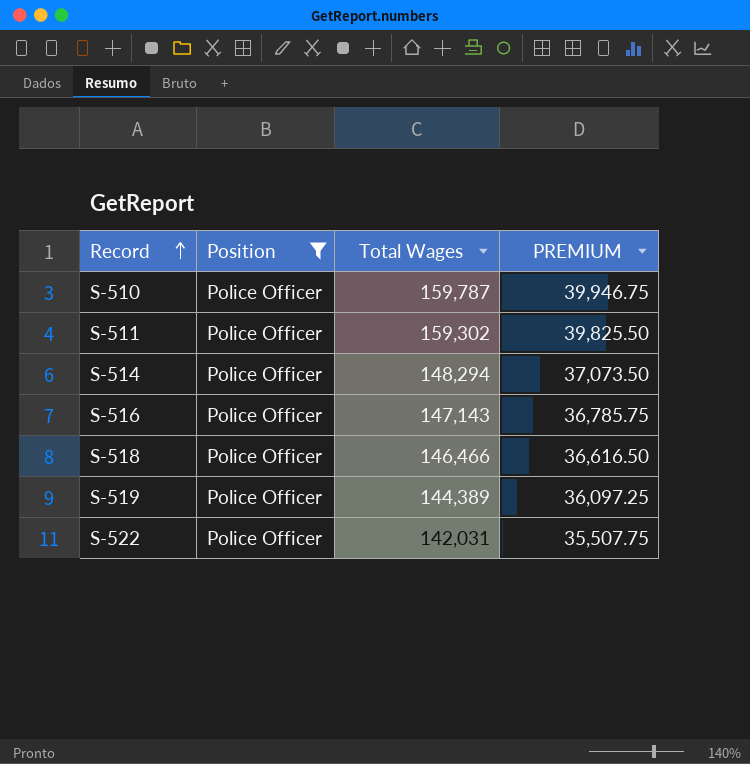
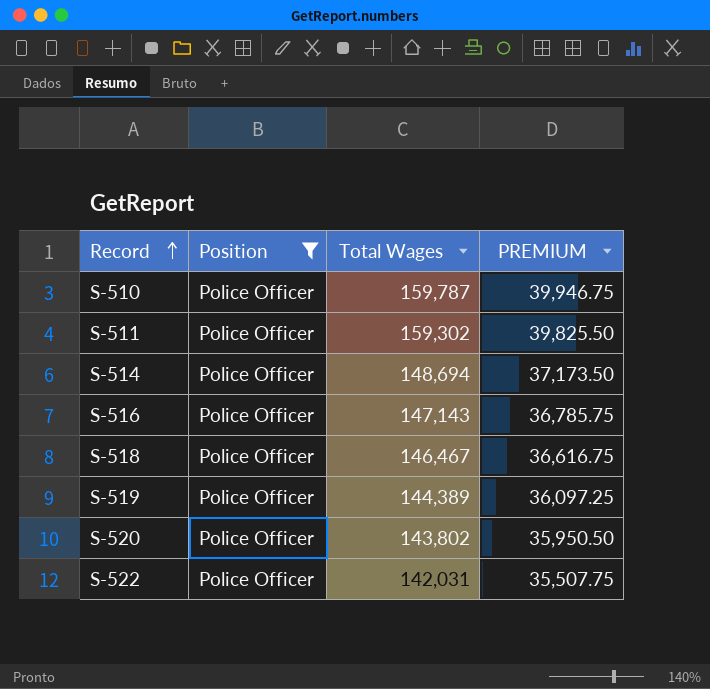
S-514 | Total Wages: 148,294 -> 148,694
S-514 | PREMIUM: 37,073.50 -> 37,173.50
S-518 | Total Wages: 146,466 -> 146,467
S-518 | PREMIUM: 36,616.50 -> 36,616.75
row S-520: none -> Police Officer | 143,802 | 35,950.50

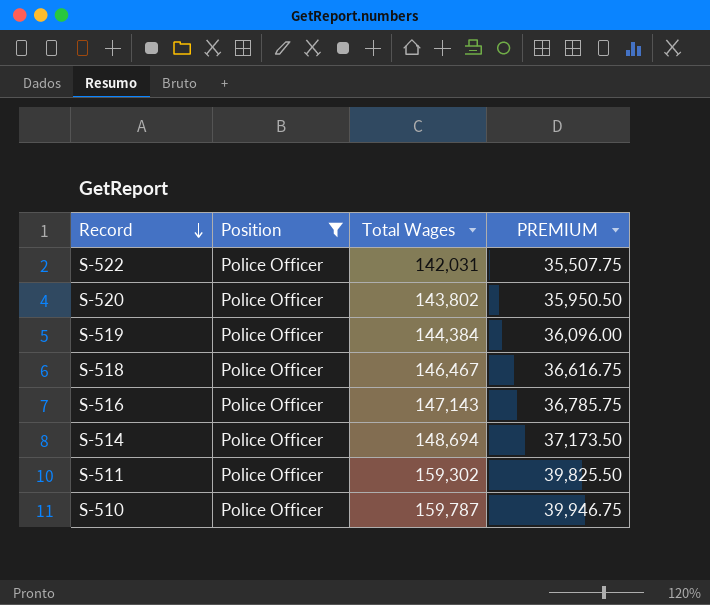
row order: Record ascending -> Record descending
S-519 | Total Wages: 144,389 -> 144,384
S-519 | PREMIUM: 36,097.25 -> 36,096.00

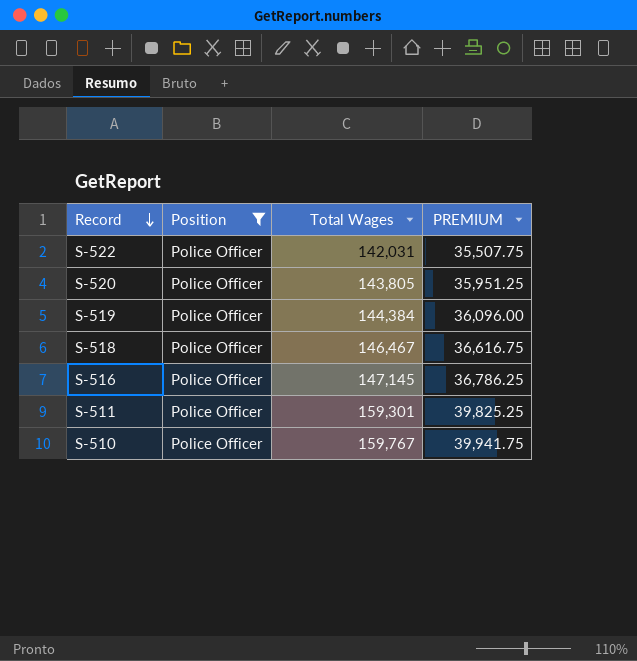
row S-514: Police Officer | 148,694 | 37,173.50 -> none
S-520 | Total Wages: 143,802 -> 143,805
S-520 | PREMIUM: 35,950.50 -> 35,951.25
S-516 | Total Wages: 147,143 -> 147,145
S-516 | PREMIUM: 36,785.75 -> 36,786.25
S-511 | Total Wages: 159,302 -> 159,301
S-511 | PREMIUM: 39,825.50 -> 39,825.25
S-510 | Total Wages: 159,787 -> 159,767
S-510 | PREMIUM: 39,946.75 -> 39,941.75

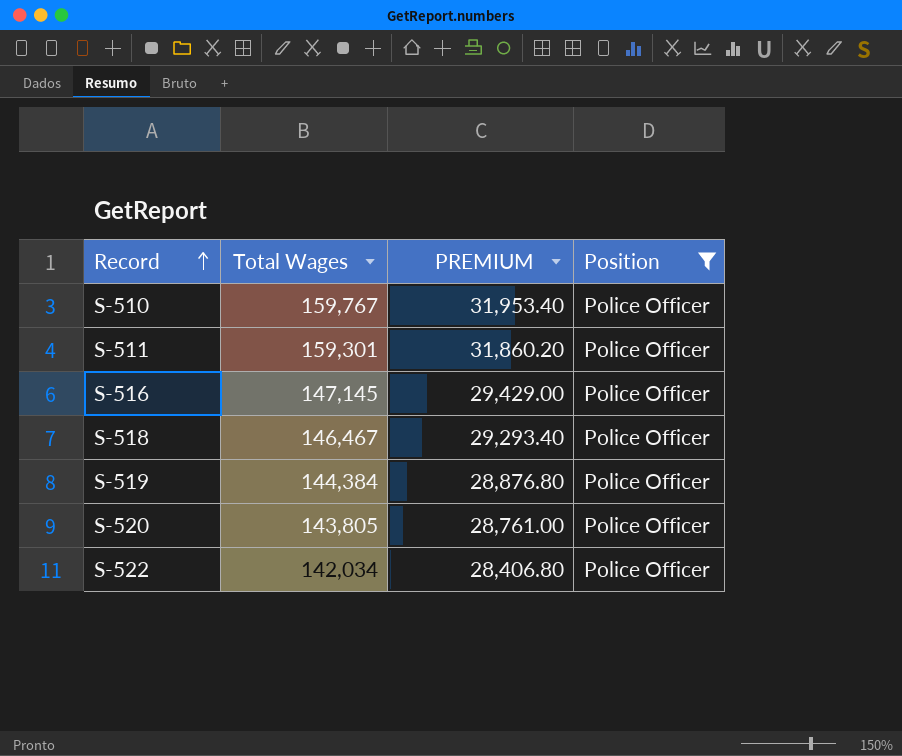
row order: Record descending -> Record ascending
column PREMIUM | formula: [Total Wages] * 0.25 -> [Total Wages] * 0.2
column Position | position: 2 -> 4
S-522 | Total Wages: 142,031 -> 142,034

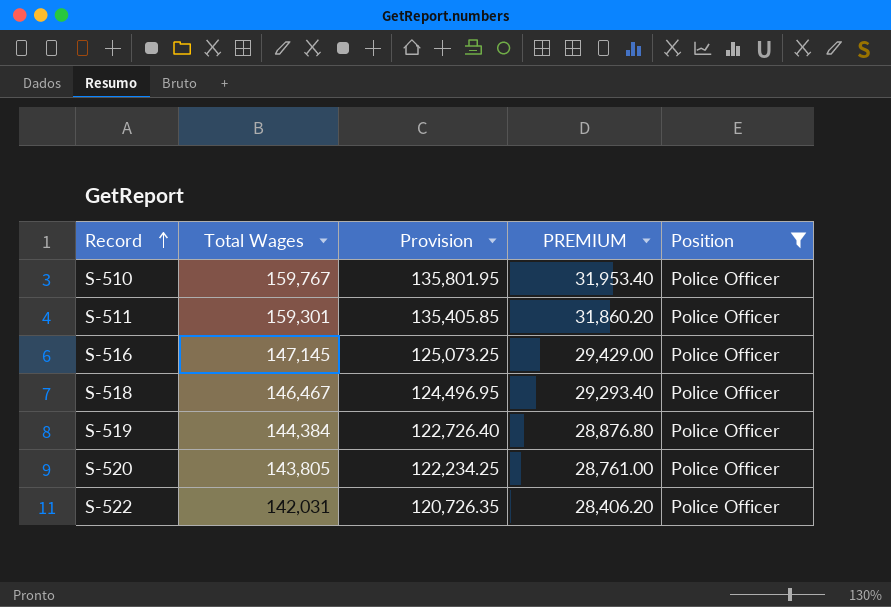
column Provision | formula: none -> [Total Wages] * 0.85
S-522 | Total Wages: 142,034 -> 142,031
S-522 | PREMIUM: 28,406.80 -> 28,406.20

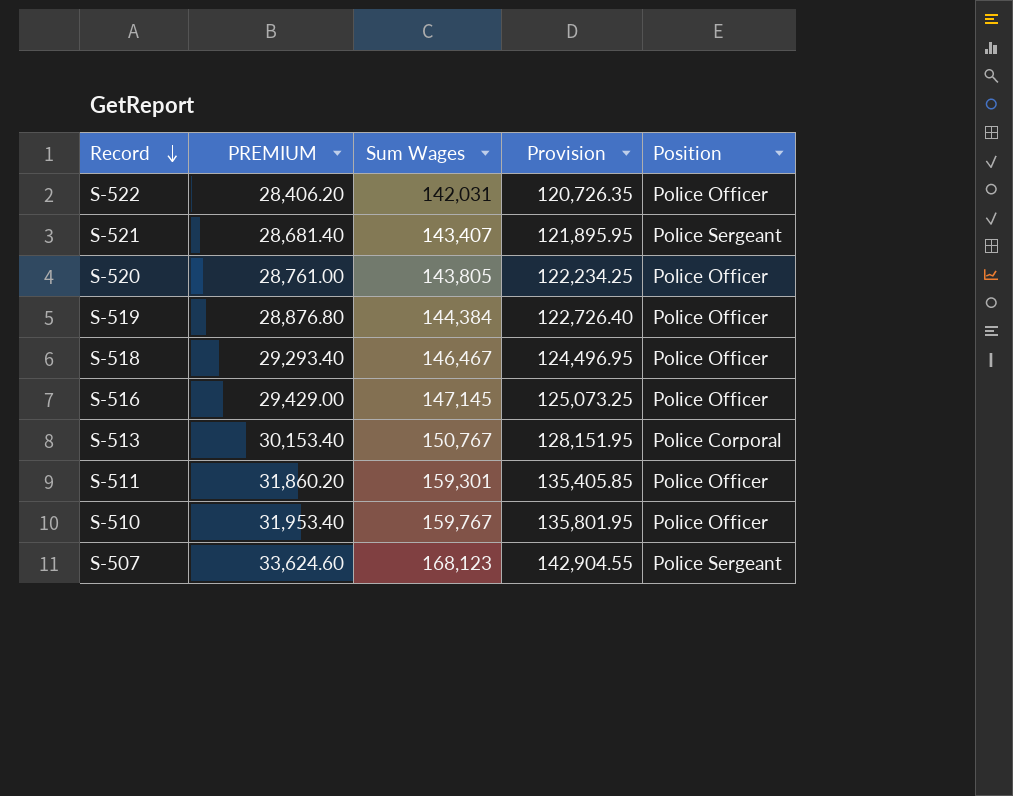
filter: Position = Police Officer -> none
row order: Record ascending -> Record descending
column PREMIUM | position: 4 -> 2
column name: Total Wages -> Sum Wages

